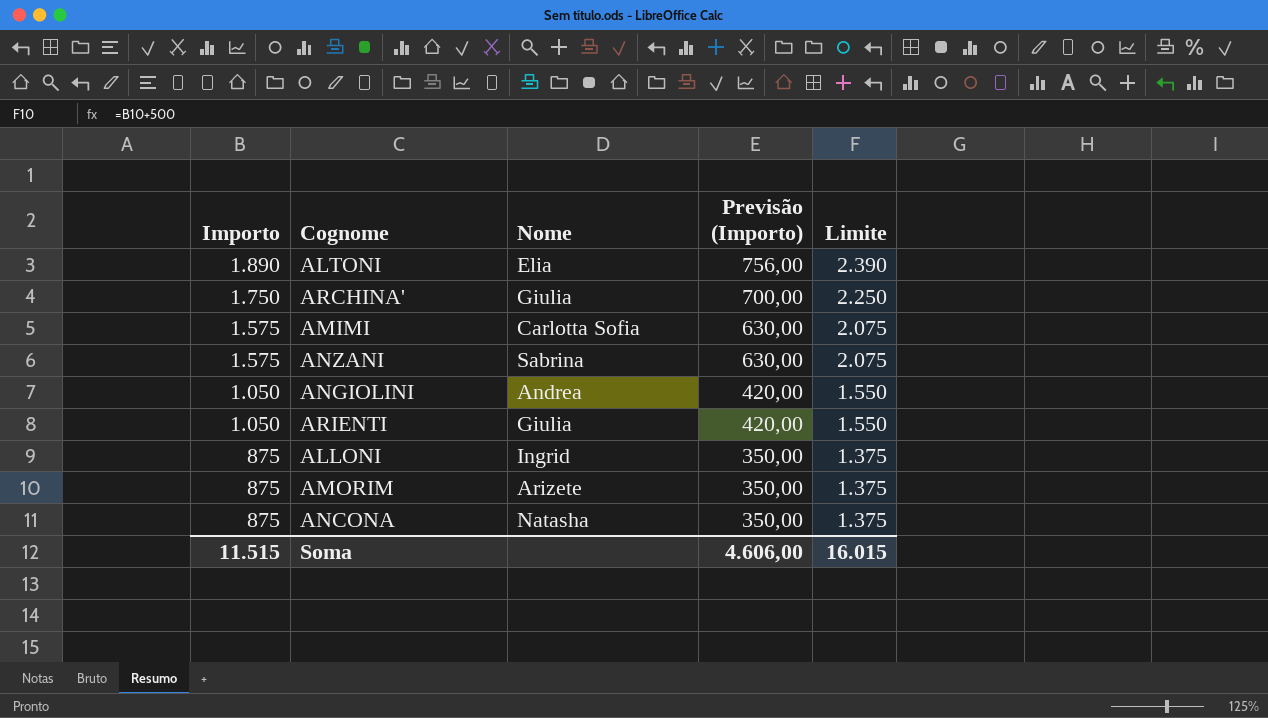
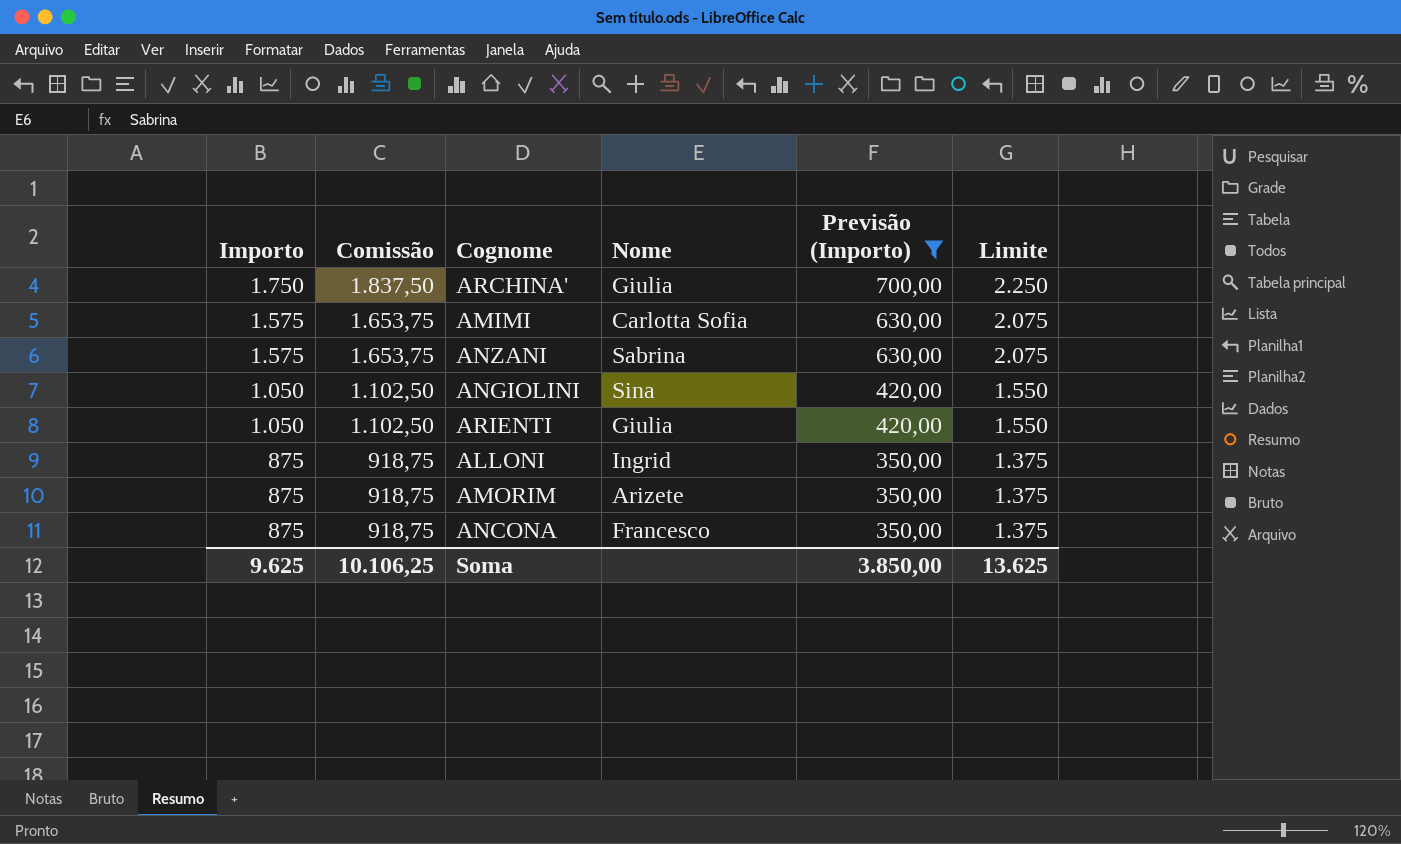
filter: none -> Previsão (Importo) != 756,00
column Comissão | formula: none -> [Importo] * 1,05
ANGIOLINI | Nome: Andrea -> Sina
ANCONA | Nome: Natasha -> Francesco
Soma | Importo: 11.515 -> 9.625
Soma | Previsão (Importo): 4.606,00 -> 3.850,00
Soma | Limite: 16.015 -> 13.625

